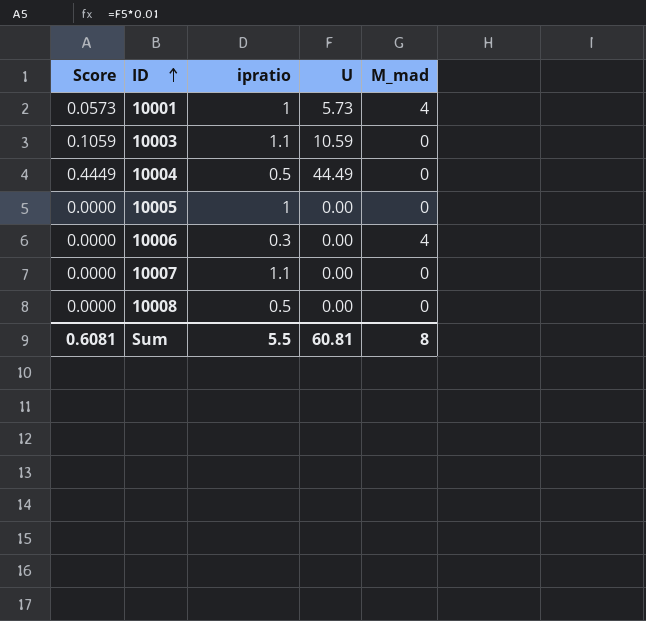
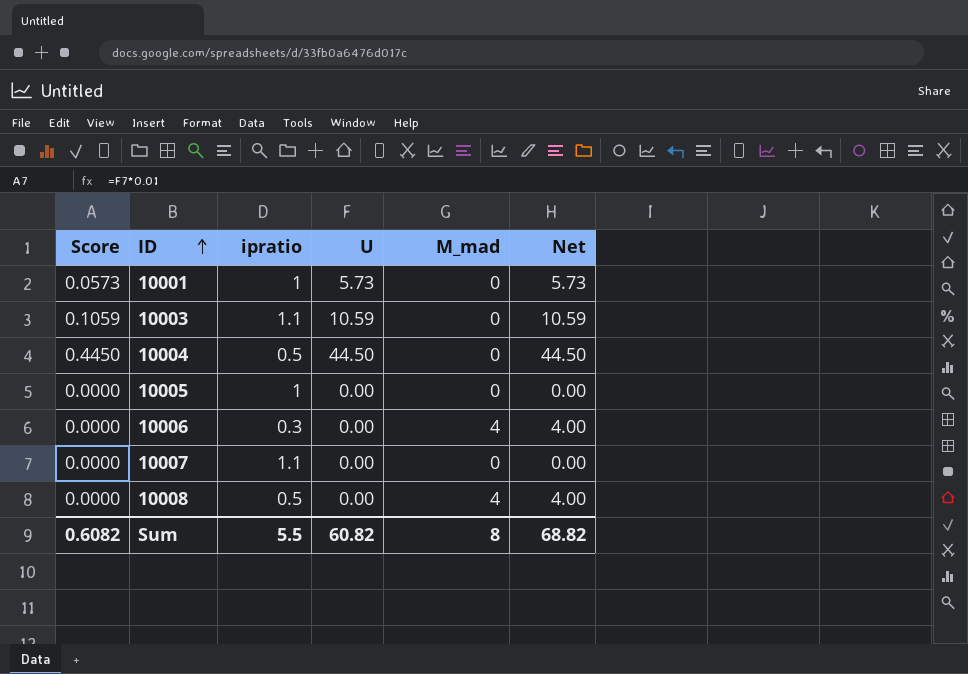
column Net | formula: none -> [U] + [M_mad]
10001 | M_mad: 4 -> 0
10004 | Score: 0.4449 -> 0.4450
10004 | U: 44.49 -> 44.50
10008 | M_mad: 0 -> 4
Sum | Score: 0.6081 -> 0.6082
Sum | U: 60.81 -> 60.82

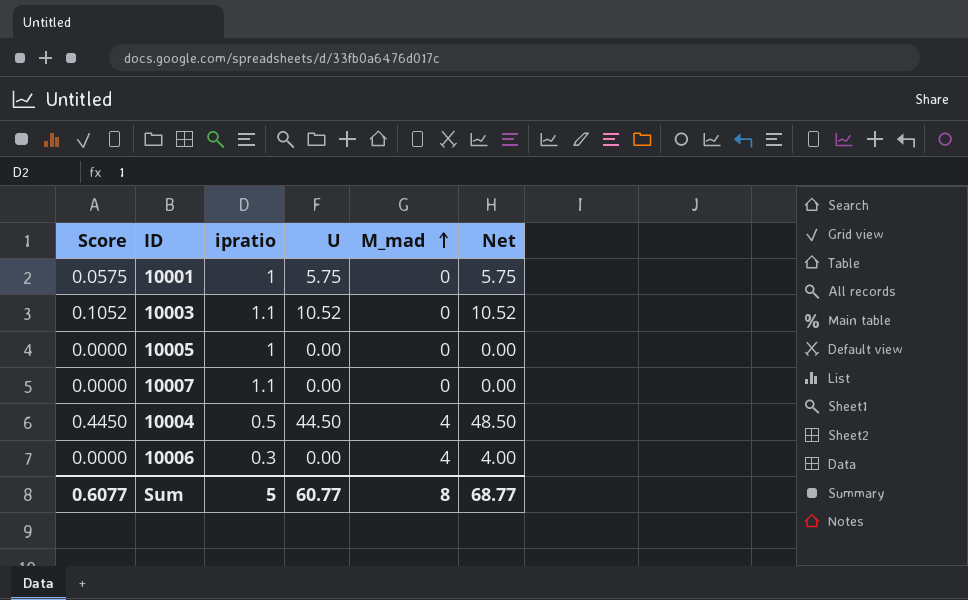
row order: ID ascending -> M_mad ascending
row 10008: 0.0000 | 0.5 | 0.00 | 4 | 4.00 -> none
10001 | Score: 0.0573 -> 0.0575
10001 | U: 5.73 -> 5.75
10001 | Net: 5.73 -> 5.75
10003 | Score: 0.1059 -> 0.1052
10003 | U: 10.59 -> 10.52
10003 | Net: 10.59 -> 10.52
10004 | M_mad: 0 -> 4
10004 | Net: 44.50 -> 48.50
Sum | Score: 0.6082 -> 0.6077
Sum | ipratio: 5.5 -> 5
Sum | U: 60.82 -> 60.77
Sum | Net: 68.82 -> 68.77

